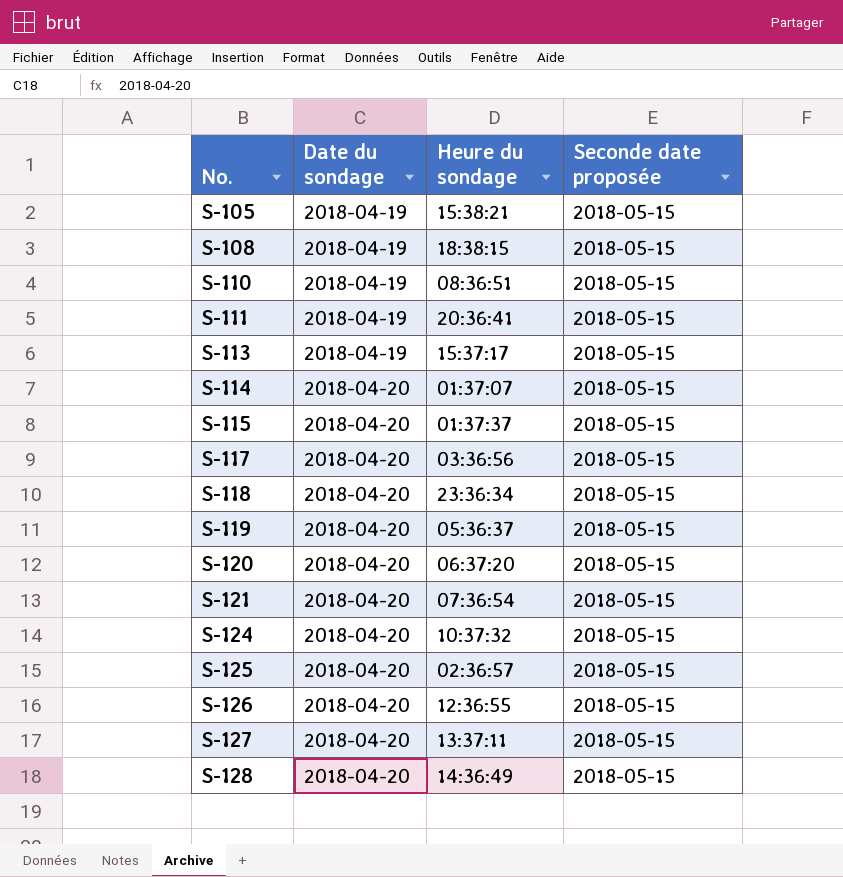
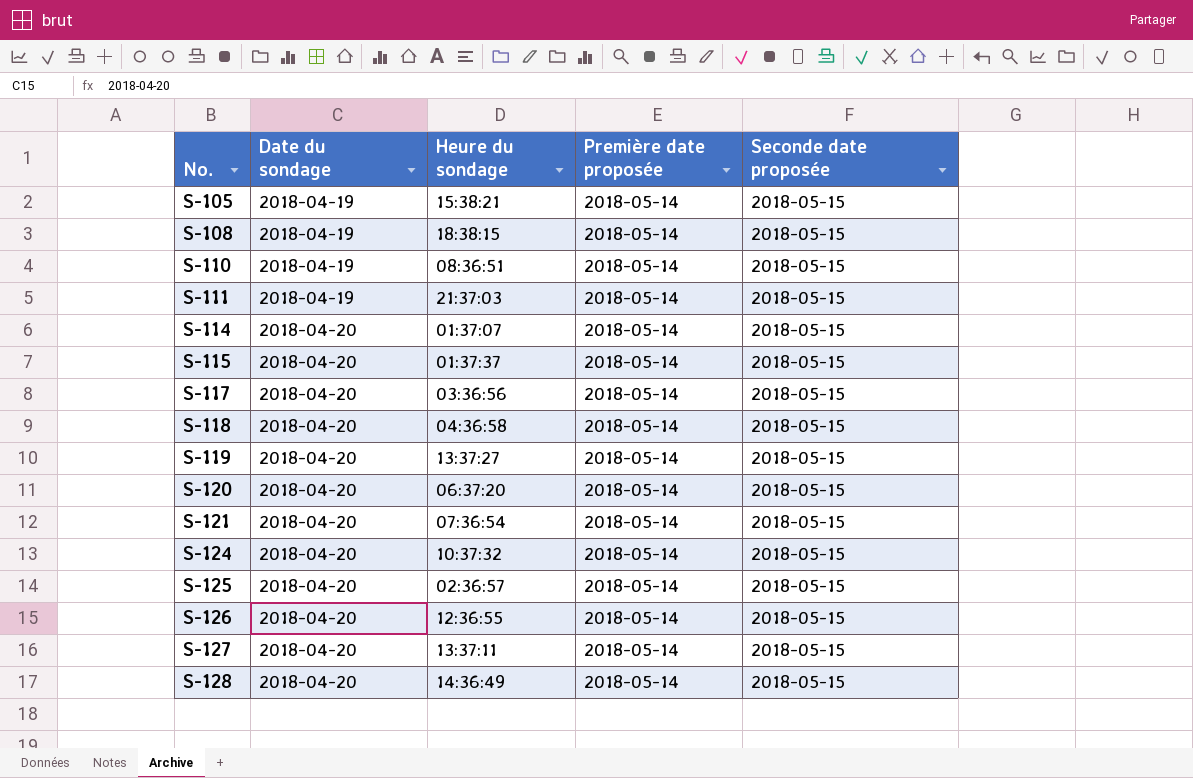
column Première date proposée | position: none -> 4
row S-113: 2018-04-19 | 15:37:17 | 2018-05-15 -> none
S-111 | Heure du sondage: 20:36:41 -> 21:37:03
S-118 | Heure du sondage: 23:36:34 -> 04:36:58
S-119 | Heure du sondage: 05:36:37 -> 13:37:27

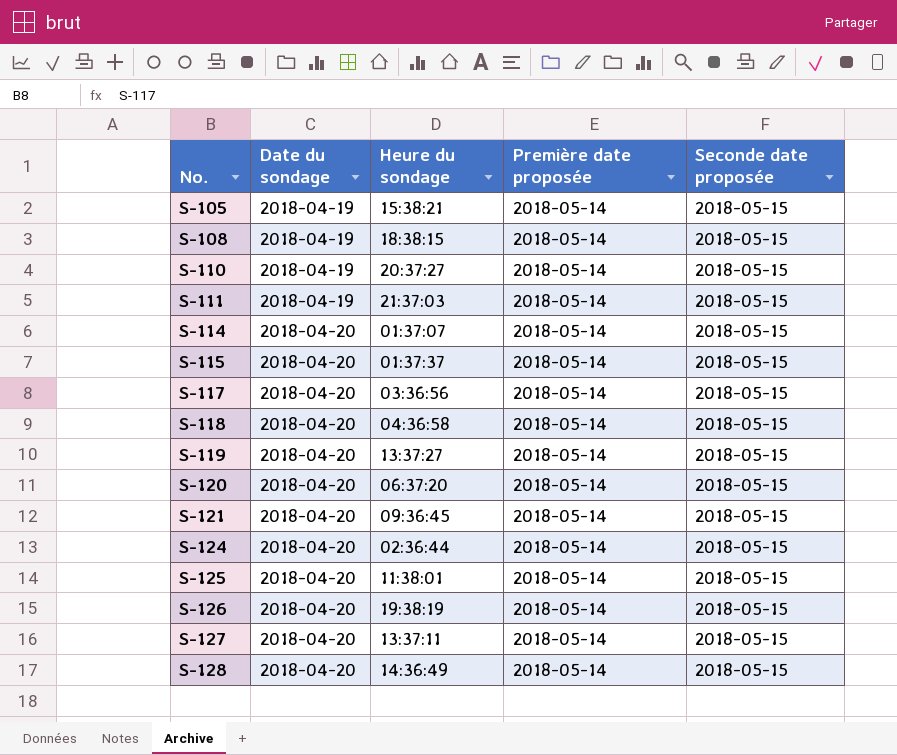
S-110 | Heure du sondage: 08:36:51 -> 20:37:27
S-121 | Heure du sondage: 07:36:54 -> 09:36:45
S-124 | Heure du sondage: 10:37:32 -> 02:36:44
S-125 | Heure du sondage: 02:36:57 -> 11:38:01
S-126 | Heure du sondage: 12:36:55 -> 19:38:19

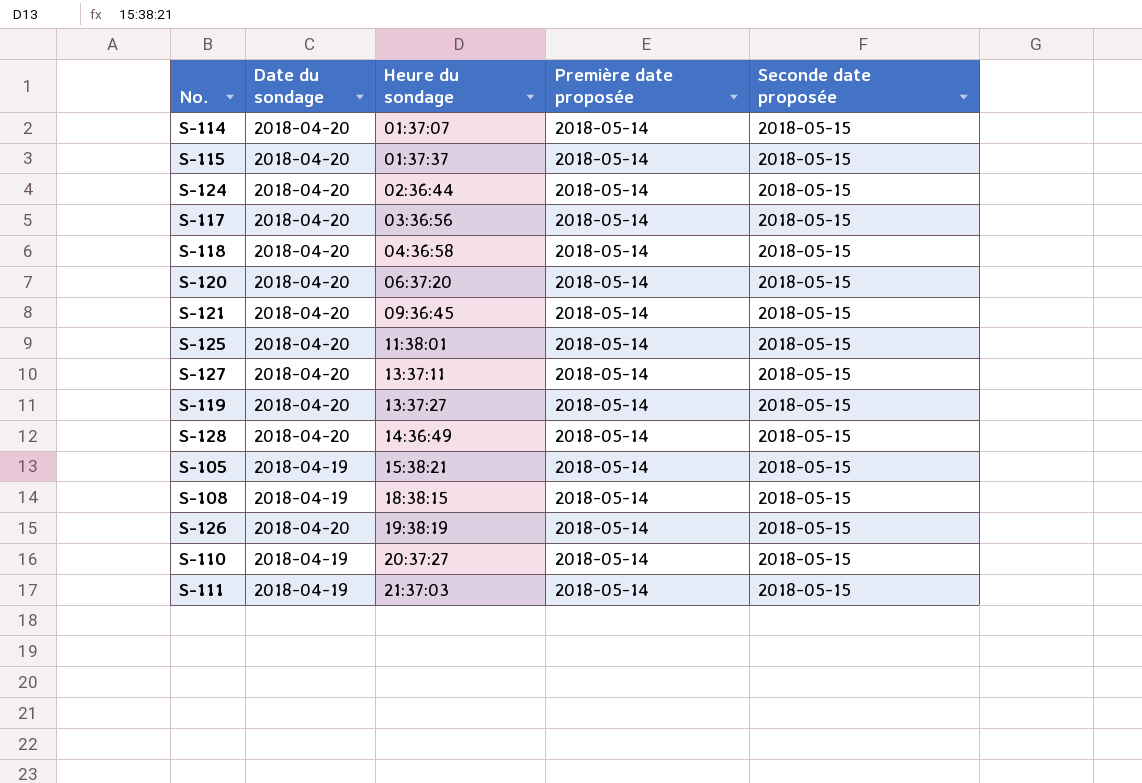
row order: No. ascending -> Heure du sondage ascending

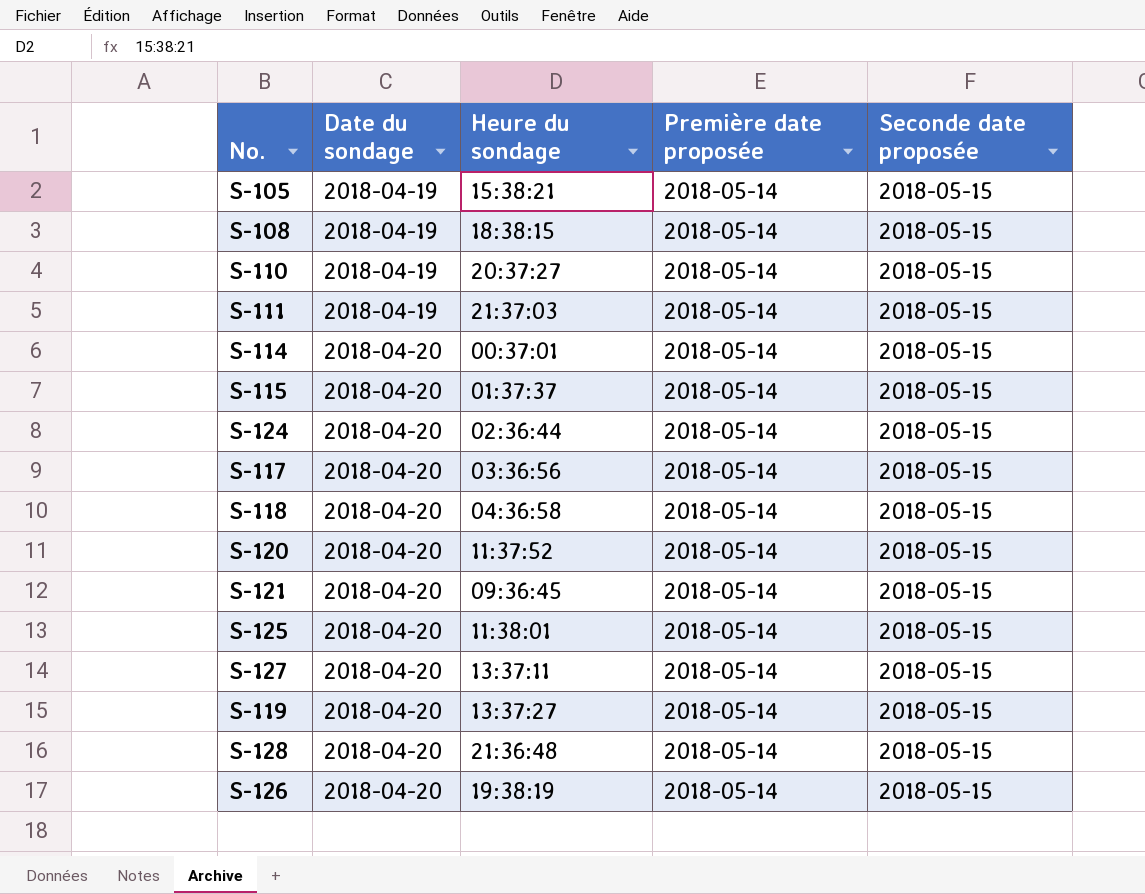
row order: Heure du sondage ascending -> Date du sondage ascending
S-114 | Heure du sondage: 01:37:07 -> 00:37:01
S-120 | Heure du sondage: 06:37:20 -> 11:37:52
S-128 | Heure du sondage: 14:36:49 -> 21:36:48

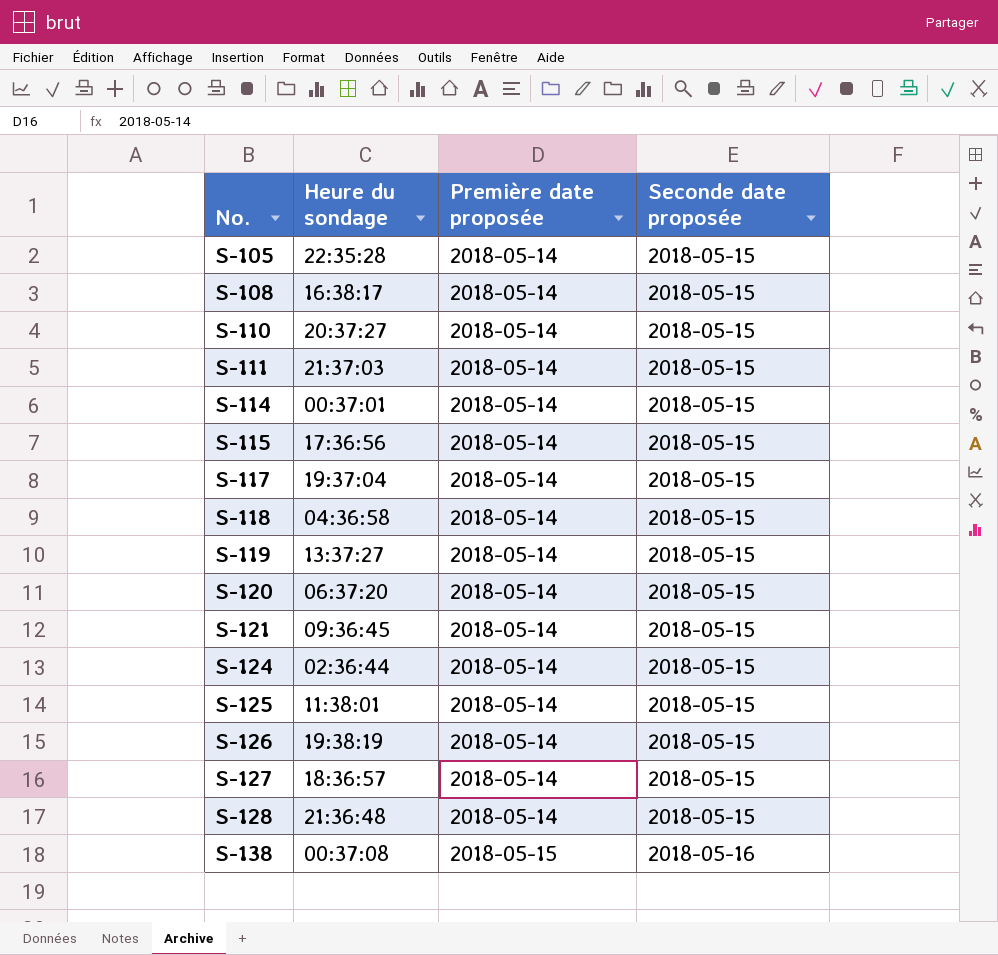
row order: Date du sondage ascending -> No. ascending
column Date du sondage | position: 2 -> none
S-105 | Heure du sondage: 15:38:21 -> 22:35:28
S-108 | Heure du sondage: 18:38:15 -> 16:38:17
S-115 | Heure du sondage: 01:37:37 -> 17:36:56
S-117 | Heure du sondage: 03:36:56 -> 19:37:04
S-120 | Heure du sondage: 11:37:52 -> 06:37:20
S-127 | Heure du sondage: 13:37:11 -> 18:36:57
row S-138: none -> 00:37:08 | 2018-05-15 | 2018-05-16

